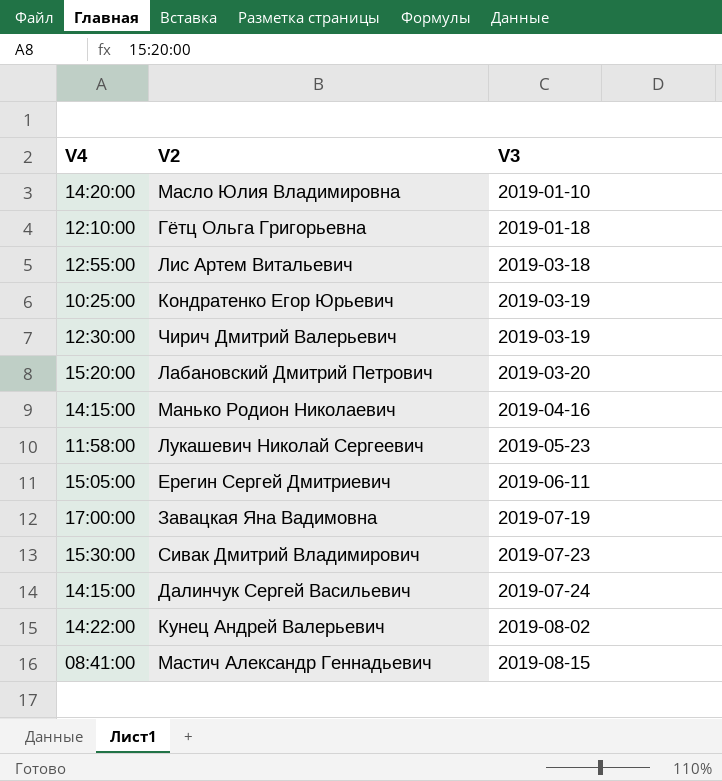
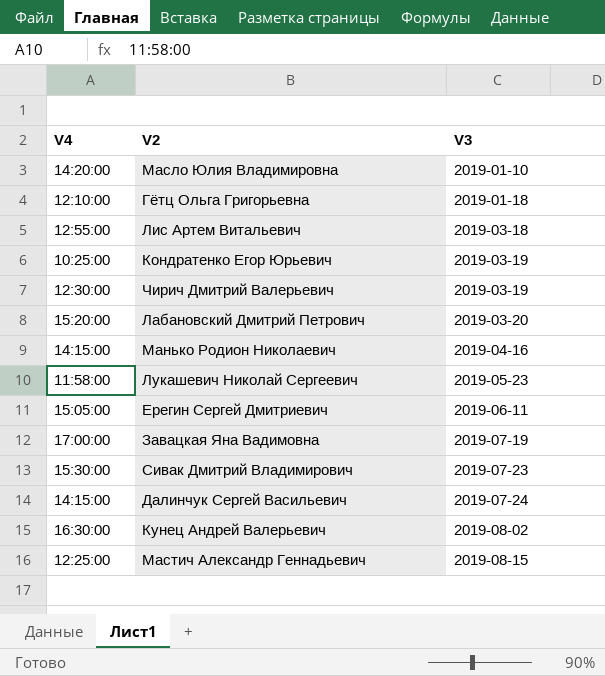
Кунец Андрей Валерьевич | V4: 14:22:00 -> 16:30:00
Мастич Александр Геннадьевич | V4: 08:41:00 -> 12:25:00

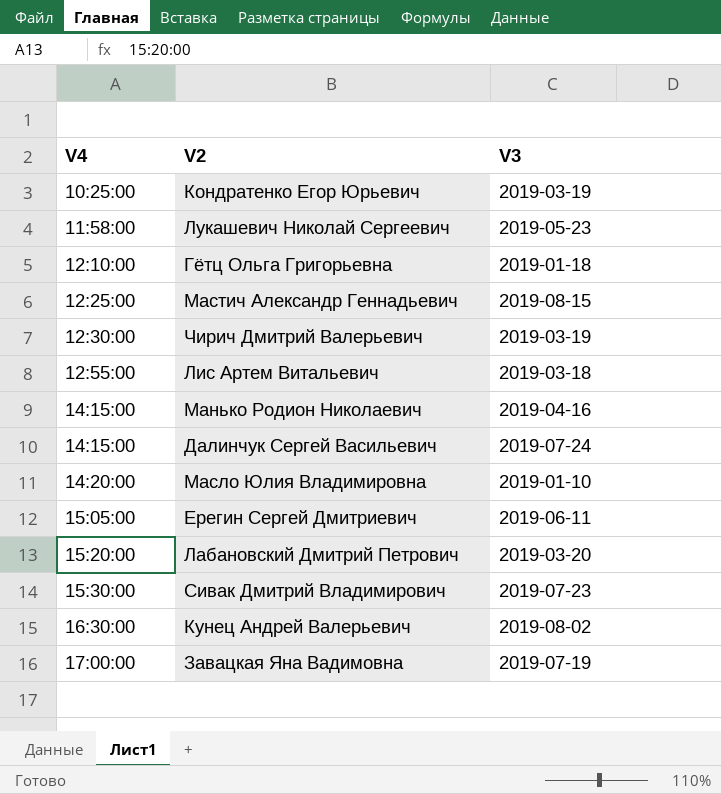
row order: V3 ascending -> V4 ascending

